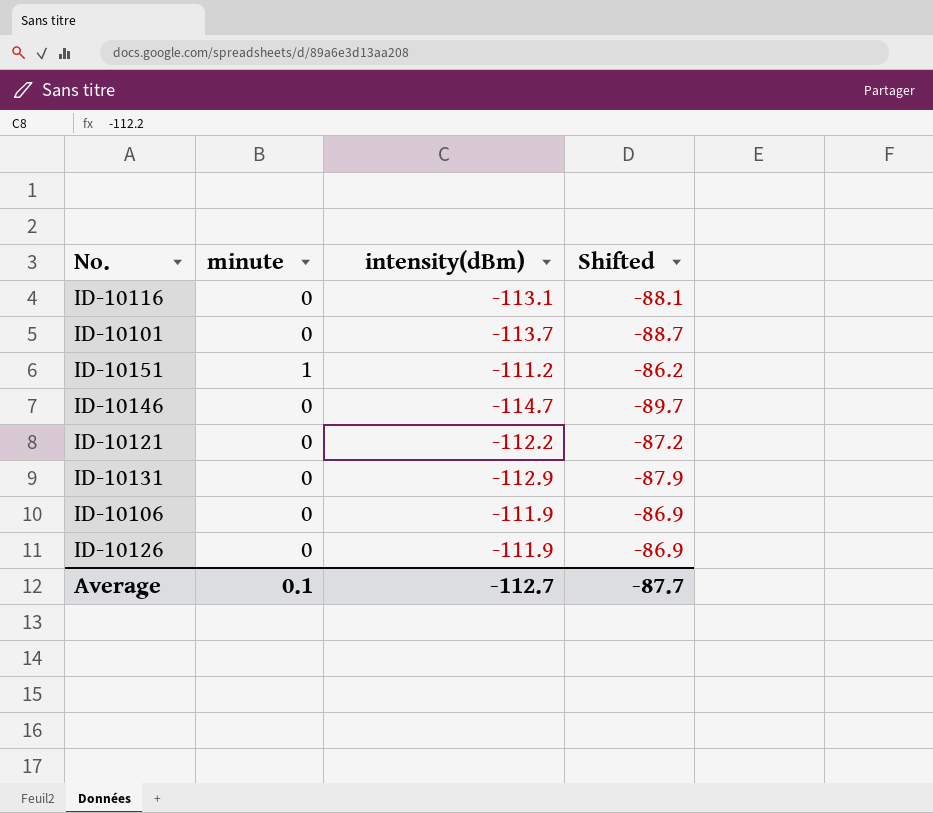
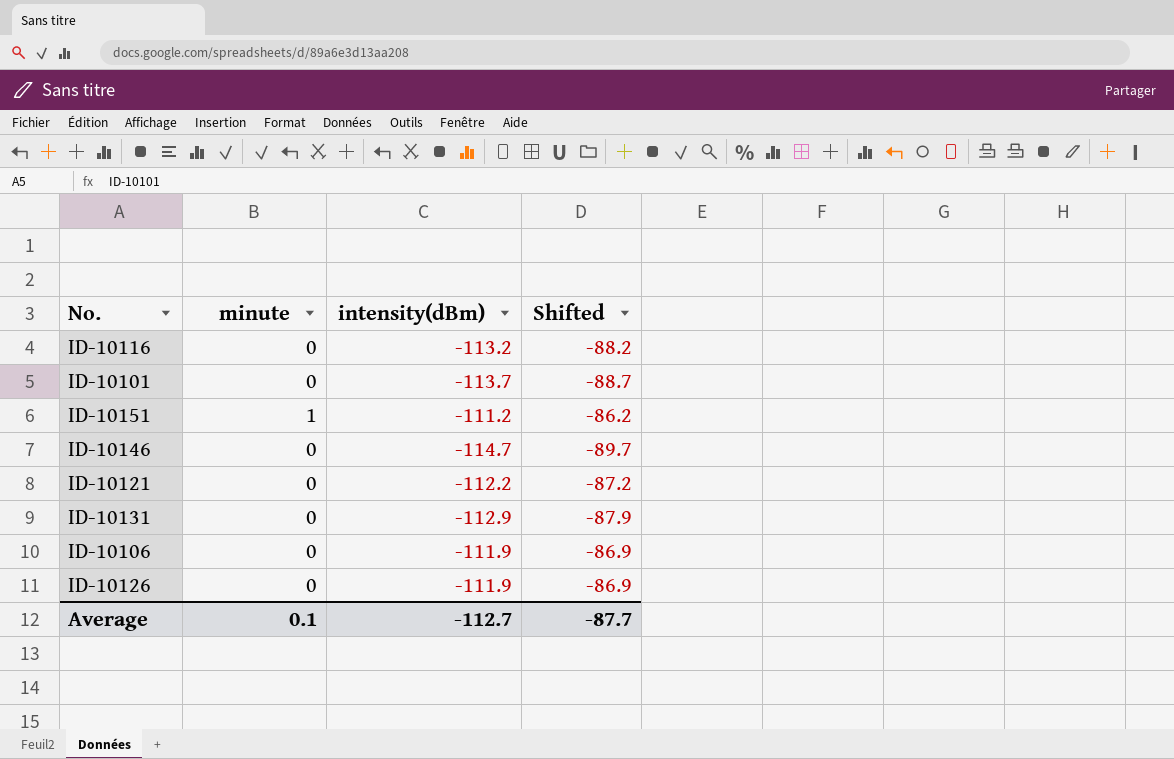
ID-10116 | intensity(dBm): -113.1 -> -113.2
ID-10116 | Shifted: -88.1 -> -88.2

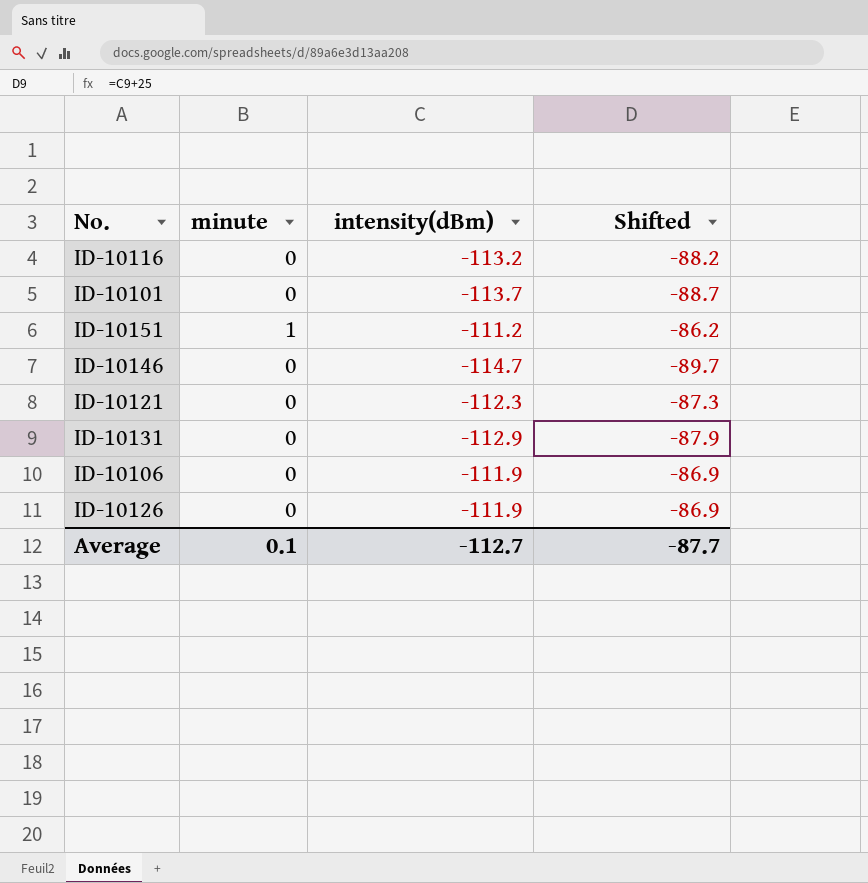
ID-10121 | intensity(dBm): -112.2 -> -112.3
ID-10121 | Shifted: -87.2 -> -87.3

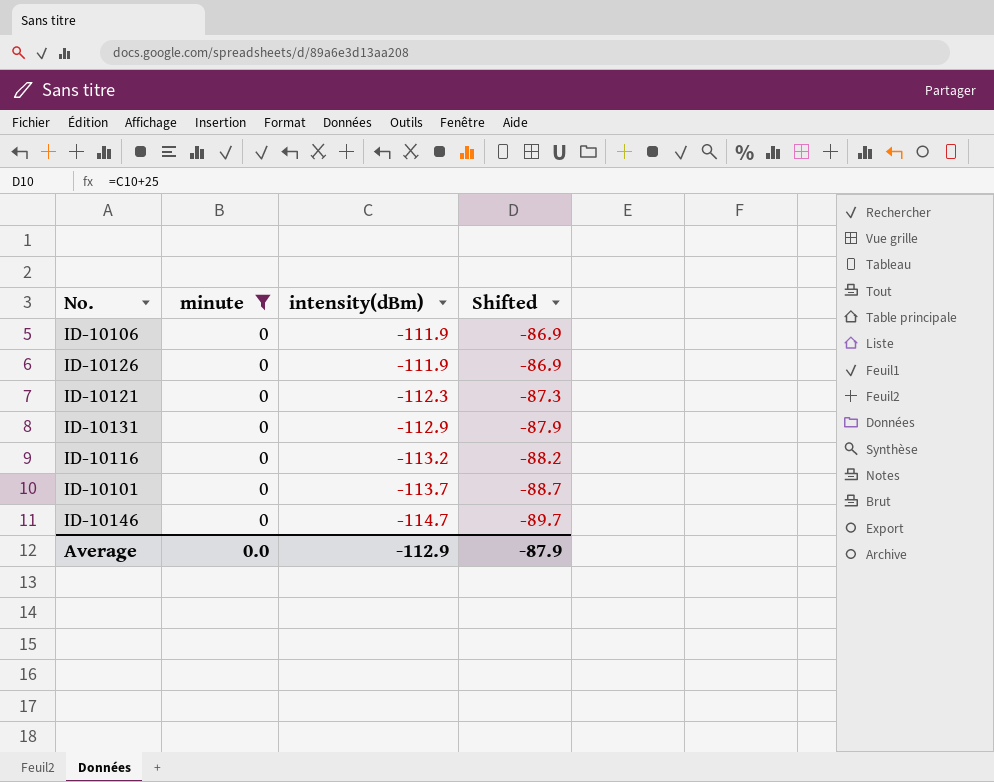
filter: none -> minute = 0
row order: none -> intensity(dBm) descending
Average | minute: 0.1 -> 0.0
Average | intensity(dBm): -112.7 -> -112.9
Average | Shifted: -87.7 -> -87.9

